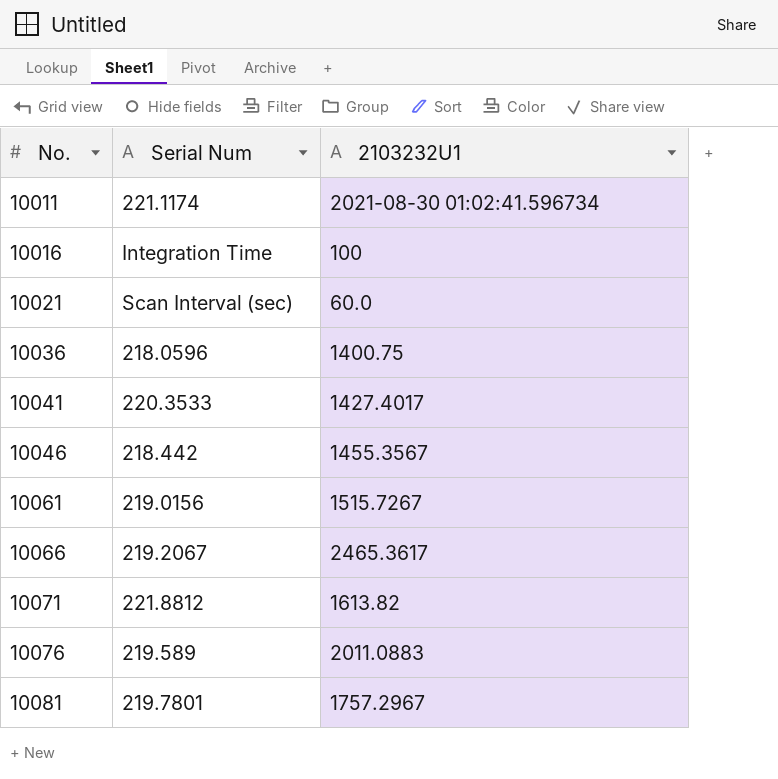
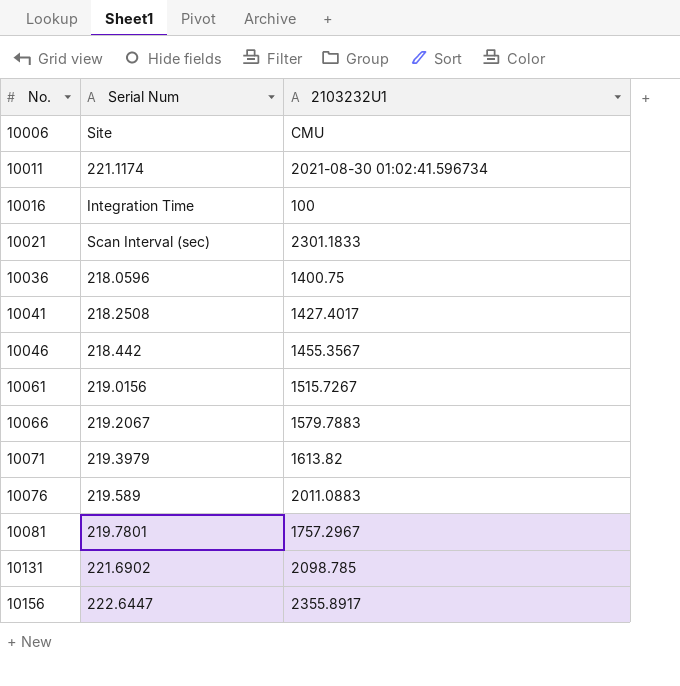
row 10006: none -> Site | CMU
10021 | 2103232U1: 60.0 -> 2301.1833
10041 | Serial Num: 220.3533 -> 218.2508
10066 | 2103232U1: 2465.3617 -> 1579.7883
10071 | Serial Num: 221.8812 -> 219.3979
row 10131: none -> 221.6902 | 2098.785
row 10156: none -> 222.6447 | 2355.8917

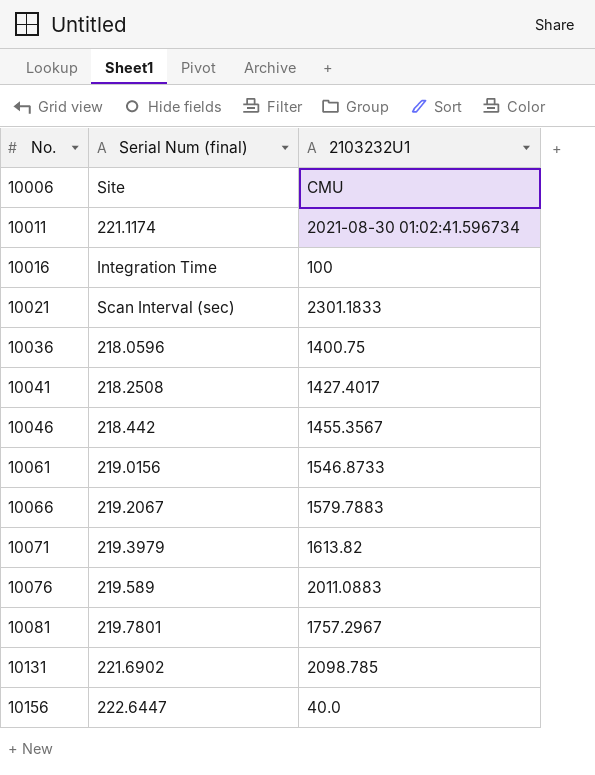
column name: Serial Num -> Serial Num (final)
10061 | 2103232U1: 1515.7267 -> 1546.8733
10156 | 2103232U1: 2355.8917 -> 40.0

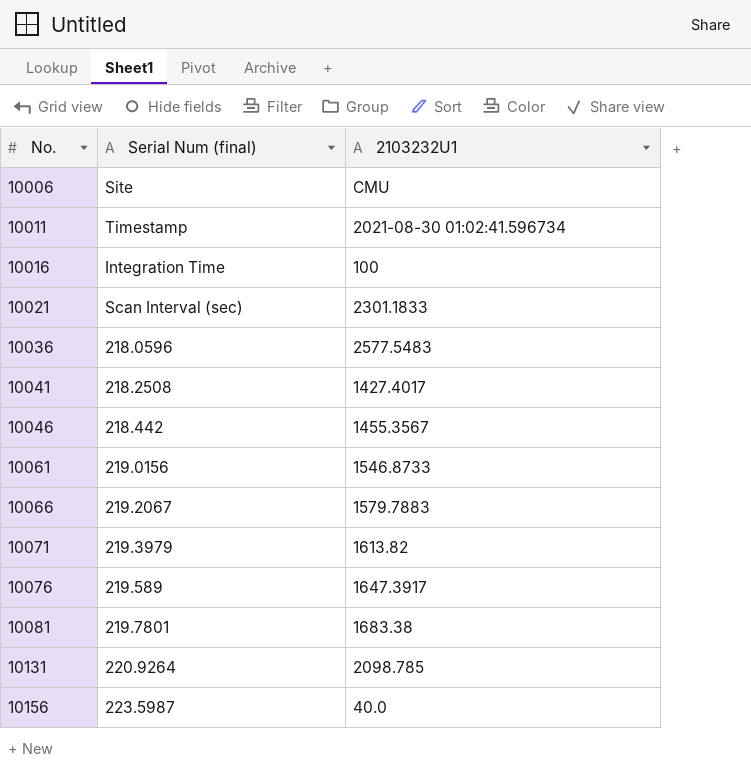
10011 | Serial Num (final): 221.1174 -> Timestamp
10036 | 2103232U1: 1400.75 -> 2577.5483
10076 | 2103232U1: 2011.0883 -> 1647.3917
10081 | 2103232U1: 1757.2967 -> 1683.38
10131 | Serial Num (final): 221.6902 -> 220.9264
10156 | Serial Num (final): 222.6447 -> 223.5987

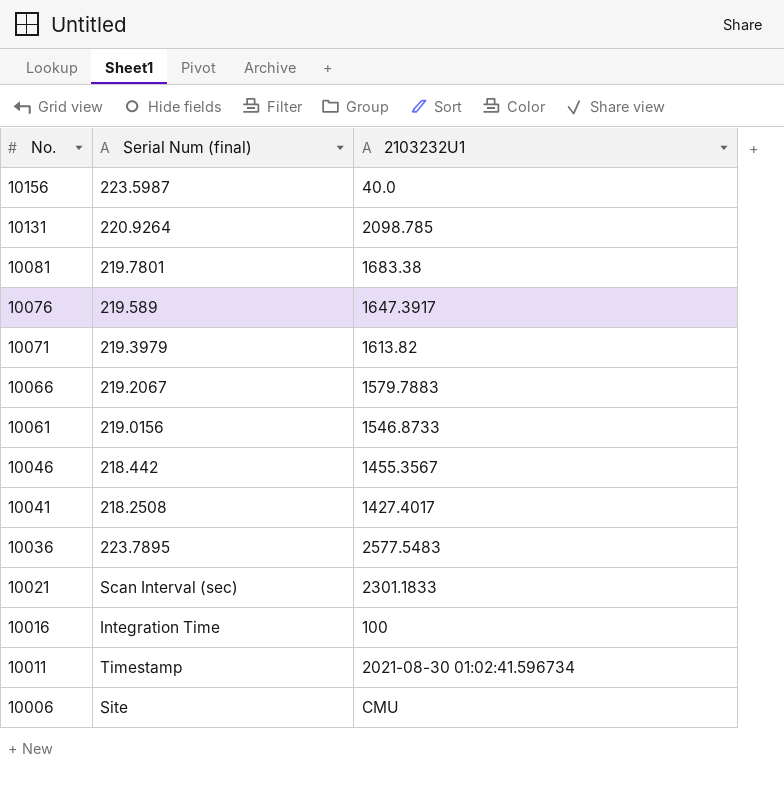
row order: No. ascending -> No. descending
10036 | Serial Num (final): 218.0596 -> 223.7895

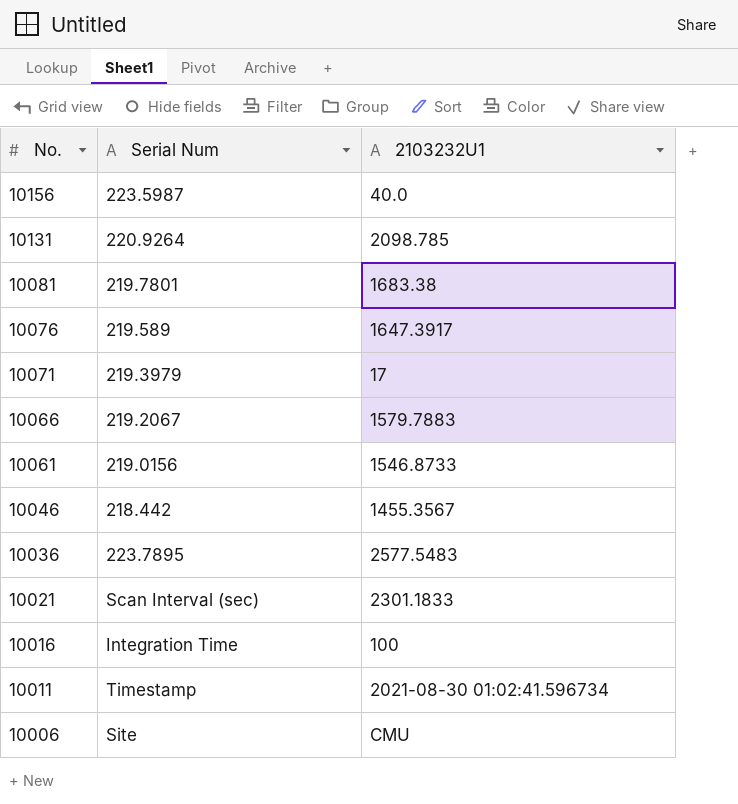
column name: Serial Num (final) -> Serial Num
row 10041: 218.2508 | 1427.4017 -> none
10071 | 2103232U1: 1613.82 -> 17

